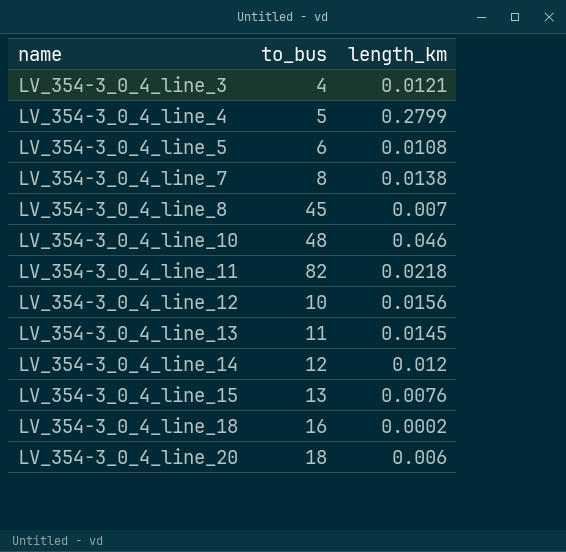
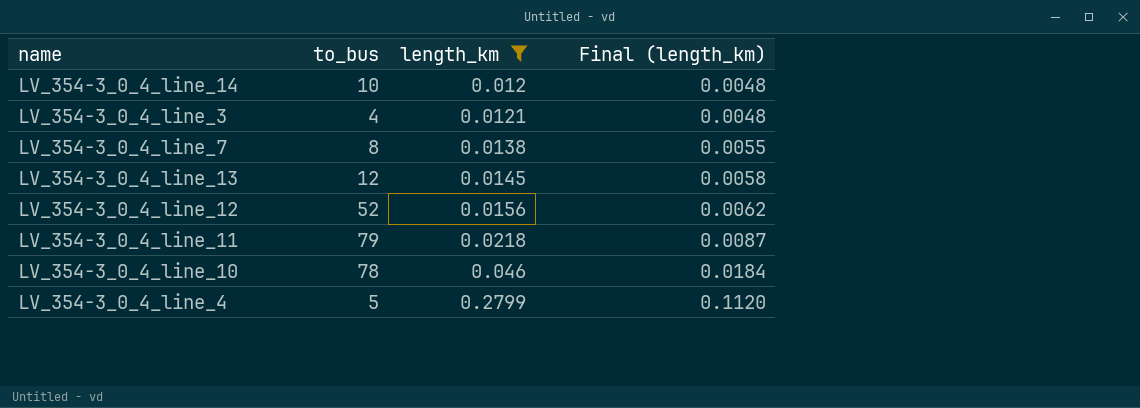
filter: none -> length_km >= 0.012
row order: name ascending -> length_km ascending
column Final (length_km) | formula: none -> [length_km] * 0.4
LV_354-3_0_4_line_14 | to_bus: 12 -> 10
LV_354-3_0_4_line_13 | to_bus: 11 -> 12
LV_354-3_0_4_line_12 | to_bus: 10 -> 52
LV_354-3_0_4_line_11 | to_bus: 82 -> 79
LV_354-3_0_4_line_10 | to_bus: 48 -> 78

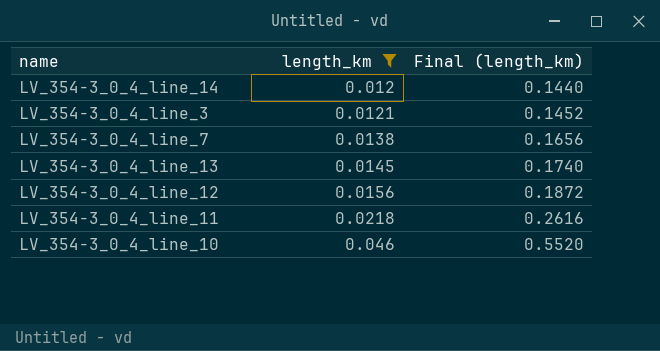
column to_bus | position: 2 -> none
column Final (length_km) | formula: [length_km] * 0.4 -> [length_km] * 12
row LV_354-3_0_4_line_4: 5 | 0.2799 | 0.1120 -> none

